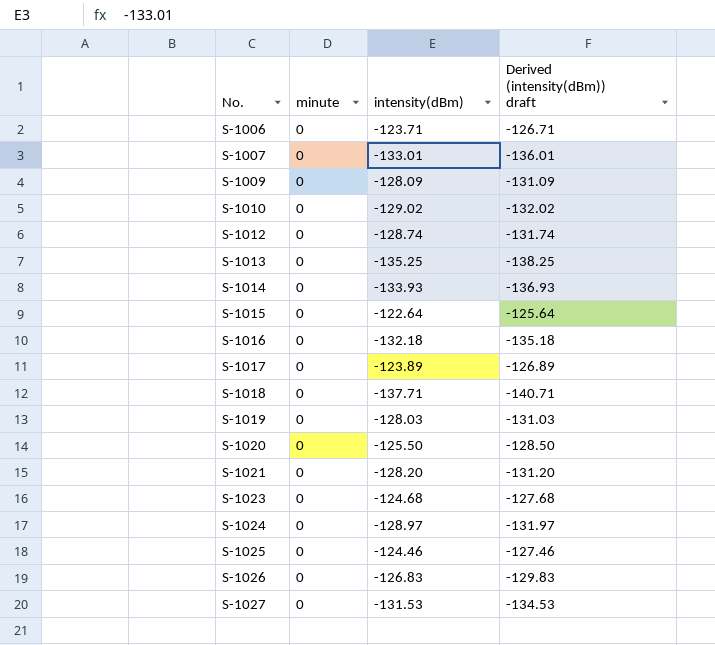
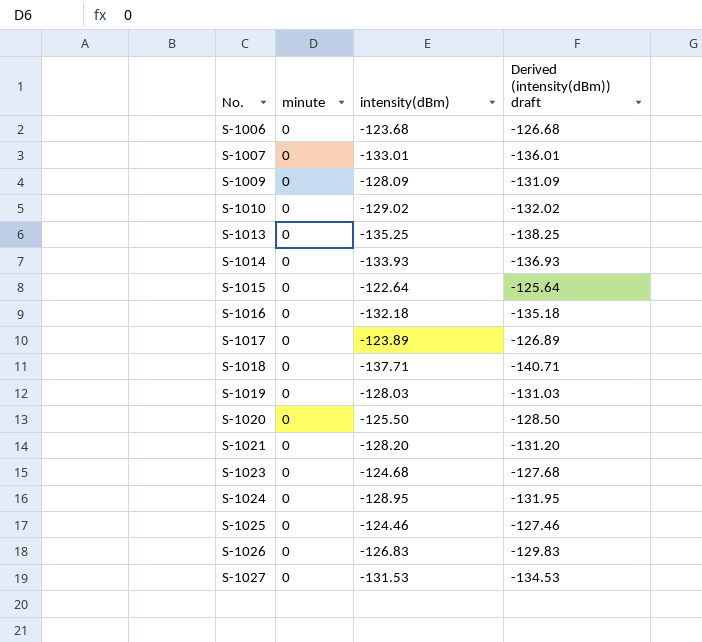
row S-1012: 0 | -128.74 | -131.74 -> none
S-1006 | intensity(dBm): -123.71 -> -123.68
S-1006 | Derived (intensity(dBm)) draft: -126.71 -> -126.68
S-1024 | intensity(dBm): -128.97 -> -128.95
S-1024 | Derived (intensity(dBm)) draft: -131.97 -> -131.95

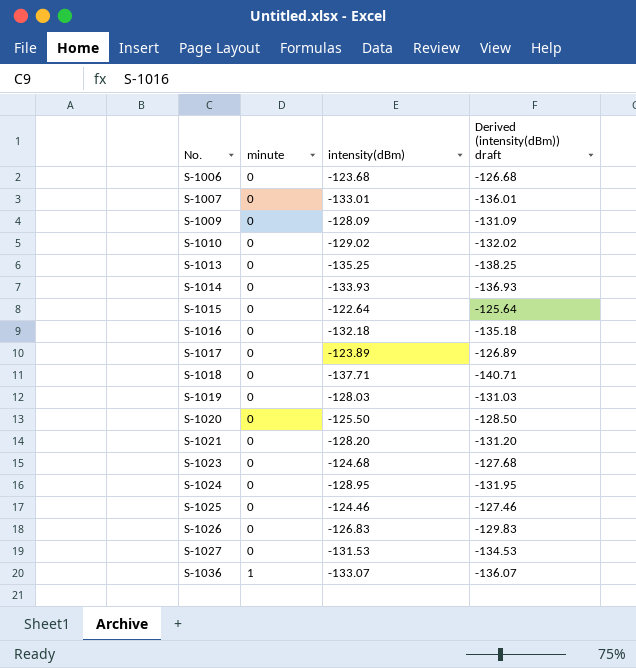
row S-1036: none -> 1 | -133.07 | -136.07

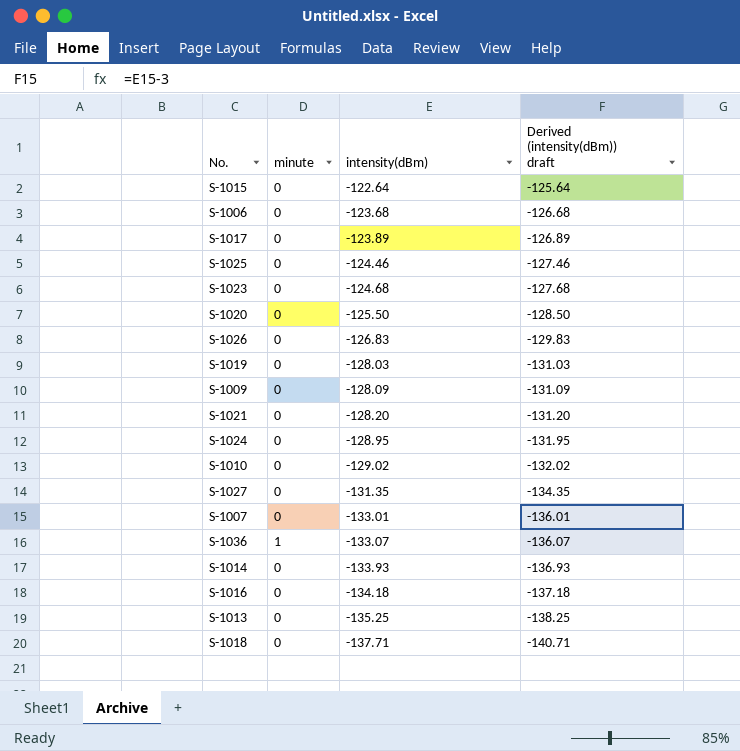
row order: No. ascending -> intensity(dBm) descending
S-1027 | intensity(dBm): -131.53 -> -131.35
S-1027 | Derived (intensity(dBm)) draft: -134.53 -> -134.35
S-1016 | intensity(dBm): -132.18 -> -134.18
S-1016 | Derived (intensity(dBm)) draft: -135.18 -> -137.18

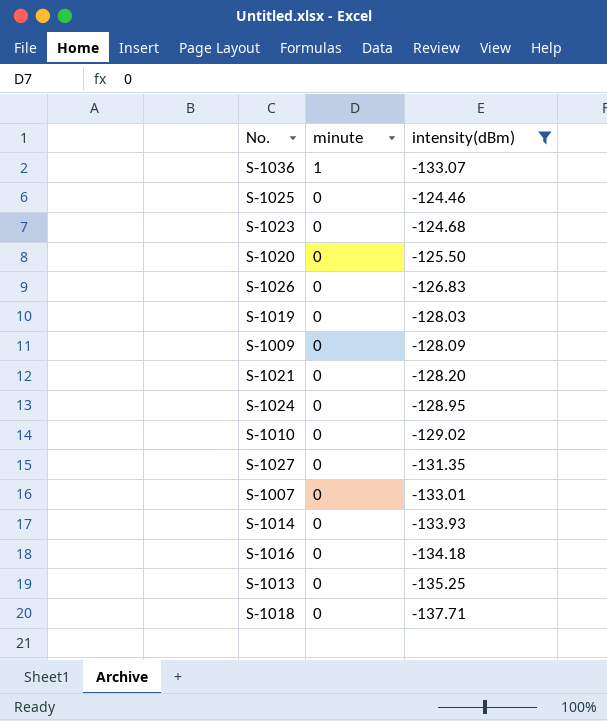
filter: none -> intensity(dBm) <= -124.46
row order: intensity(dBm) descending -> minute descending
column Derived (intensity(dBm)) draft | formula: [intensity(dBm)] - 3 -> none

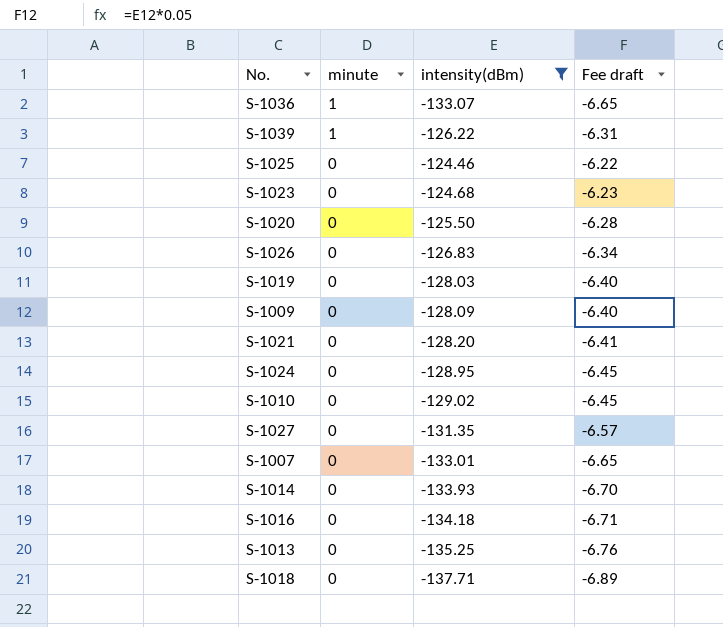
column Fee draft | formula: none -> [intensity(dBm)] * 0.05
row S-1039: none -> 1 | -126.22 | -6.31

